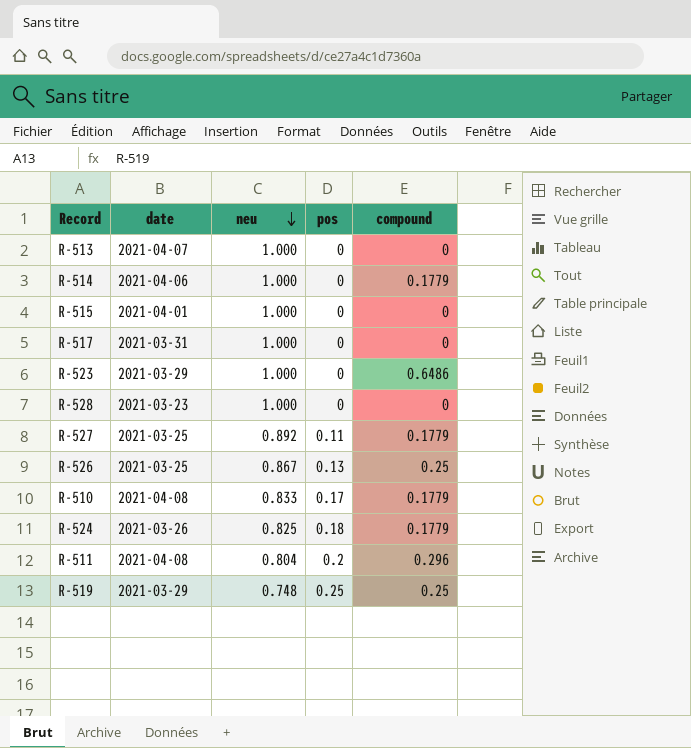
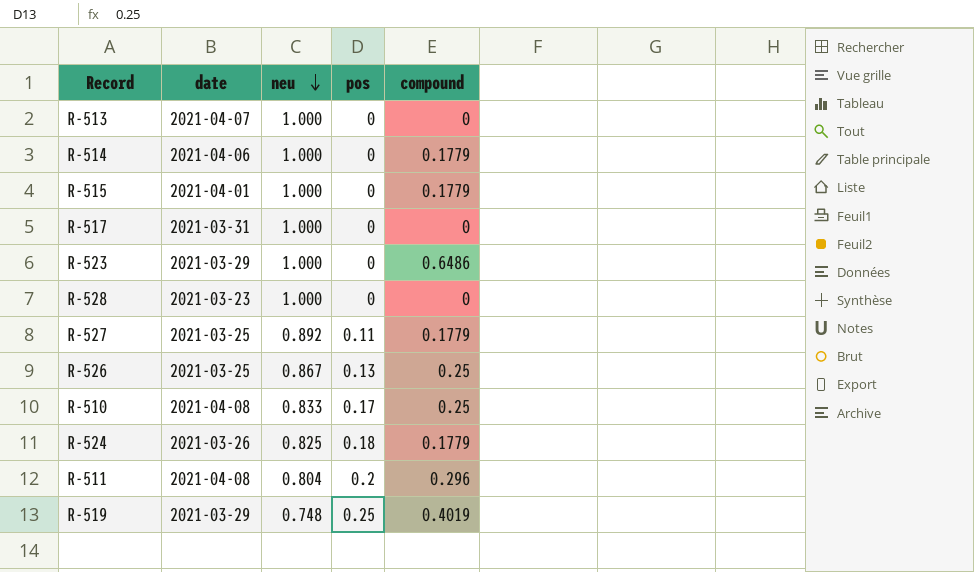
R-515 | compound: 0 -> 0.1779
R-510 | compound: 0.1779 -> 0.25
R-519 | compound: 0.25 -> 0.4019

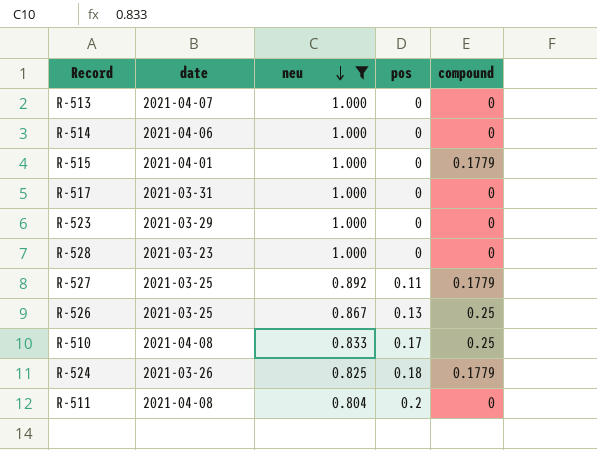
filter: none -> neu != 0.748
R-514 | compound: 0.1779 -> 0
R-523 | compound: 0.6486 -> 0
R-511 | compound: 0.296 -> 0

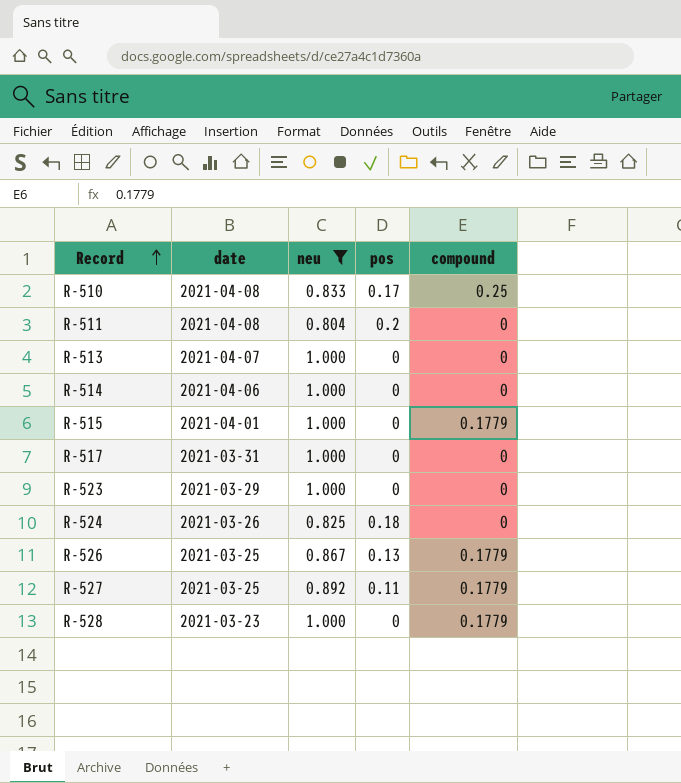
row order: neu descending -> Record ascending
R-524 | compound: 0.1779 -> 0
R-526 | compound: 0.25 -> 0.1779
R-528 | compound: 0 -> 0.1779

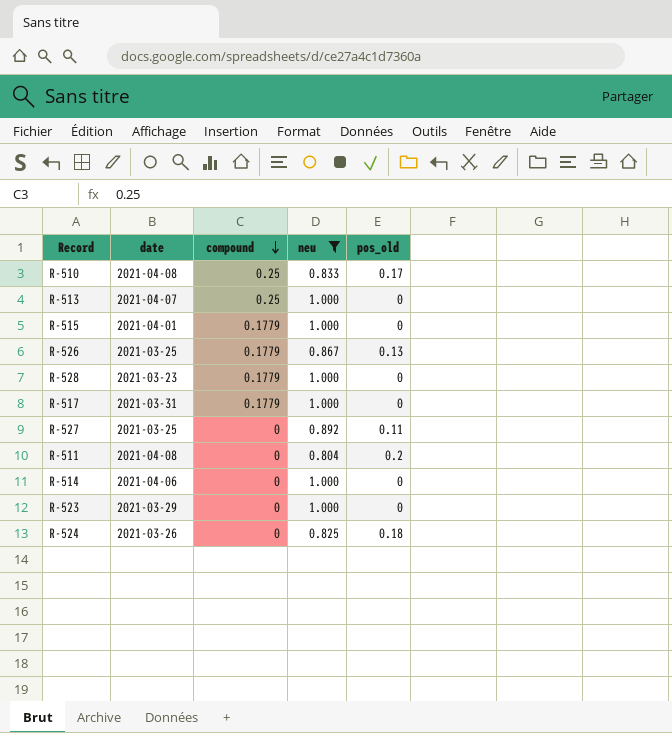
row order: Record ascending -> compound descending
column compound | position: 5 -> 3
column name: pos -> pos_old
R-513 | compound: 0 -> 0.25
R-517 | compound: 0 -> 0.1779
R-527 | compound: 0.1779 -> 0

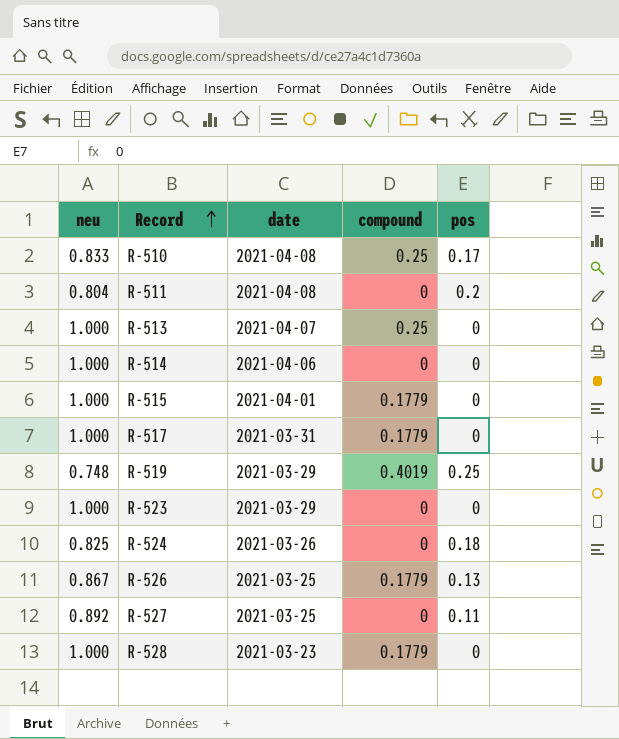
filter: neu != 0.748 -> none
row order: compound descending -> Record ascending
column neu | position: 4 -> 1
column name: pos_old -> pos

